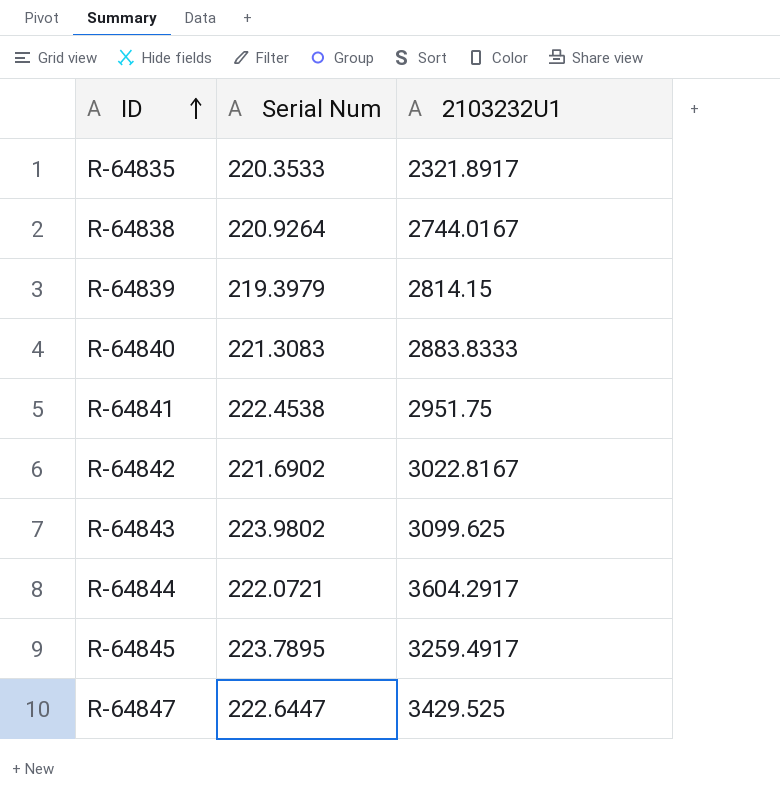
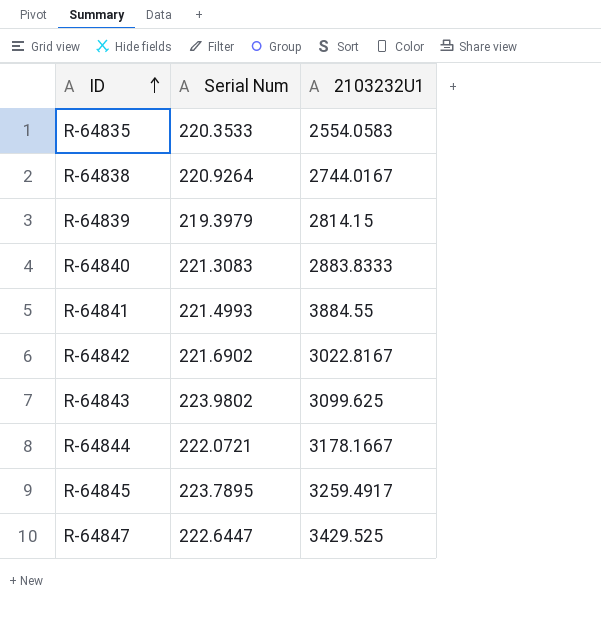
R-64835 | 2103232U1: 2321.8917 -> 2554.0583
R-64841 | Serial Num: 222.4538 -> 221.4993
R-64841 | 2103232U1: 2951.75 -> 3884.55
R-64844 | 2103232U1: 3604.2917 -> 3178.1667

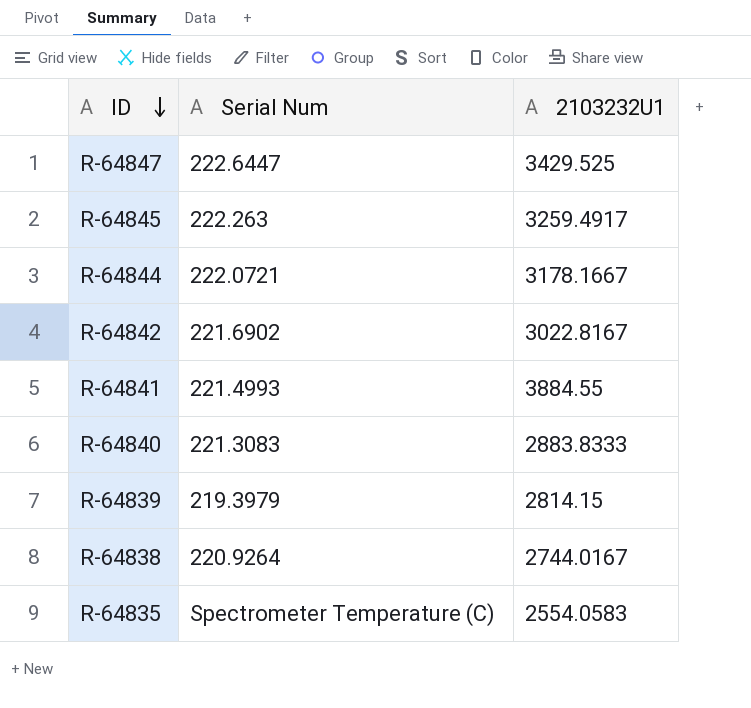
row order: ID ascending -> ID descending
row R-64843: 223.9802 | 3099.625 -> none
R-64845 | Serial Num: 223.7895 -> 222.263
R-64835 | Serial Num: 220.3533 -> Spectrometer Temperature (C)

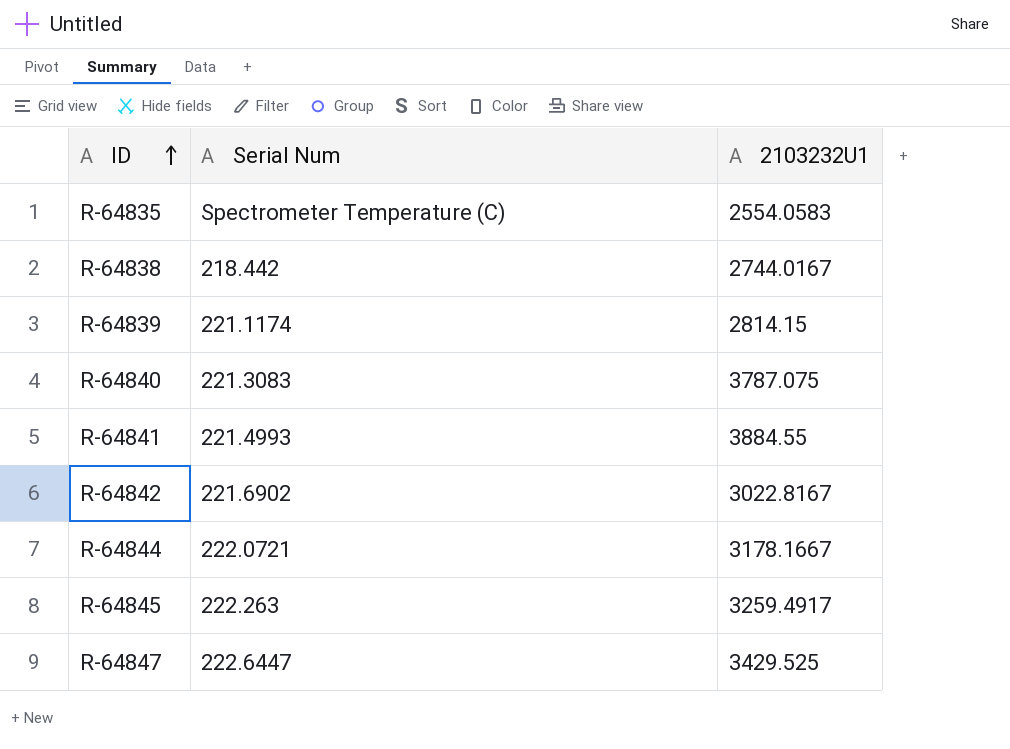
row order: ID descending -> ID ascending
R-64838 | Serial Num: 220.9264 -> 218.442
R-64839 | Serial Num: 219.3979 -> 221.1174
R-64840 | 2103232U1: 2883.8333 -> 3787.075

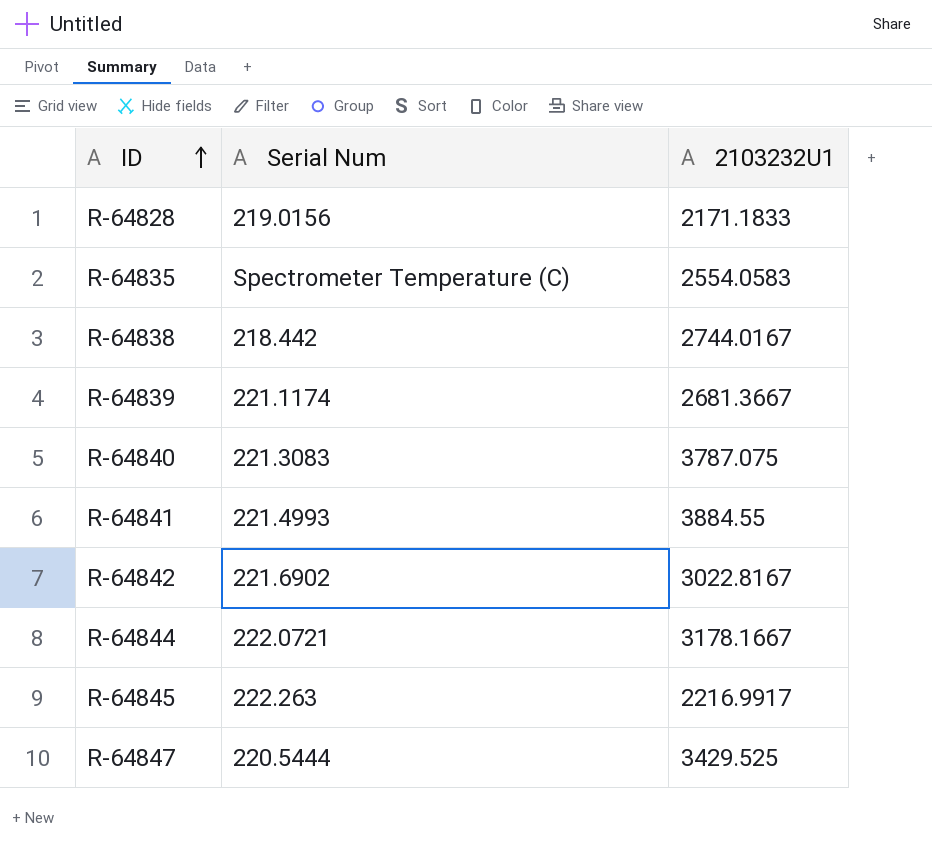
row R-64828: none -> 219.0156 | 2171.1833
R-64839 | 2103232U1: 2814.15 -> 2681.3667
R-64845 | 2103232U1: 3259.4917 -> 2216.9917
R-64847 | Serial Num: 222.6447 -> 220.5444

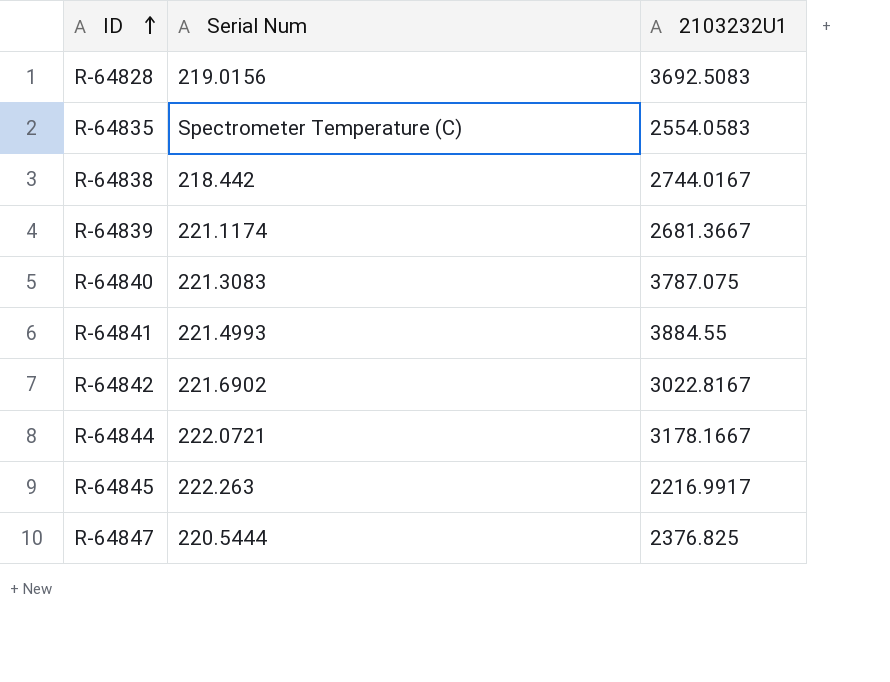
R-64828 | 2103232U1: 2171.1833 -> 3692.5083
R-64847 | 2103232U1: 3429.525 -> 2376.825

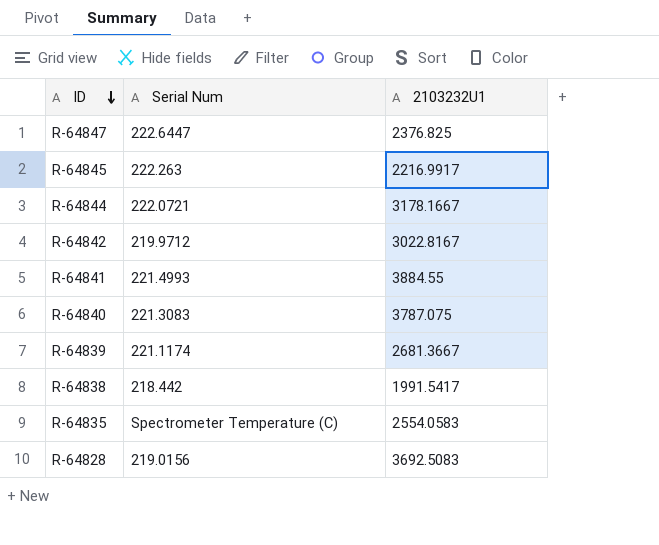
row order: ID ascending -> ID descending
R-64847 | Serial Num: 220.5444 -> 222.6447
R-64842 | Serial Num: 221.6902 -> 219.9712
R-64838 | 2103232U1: 2744.0167 -> 1991.5417

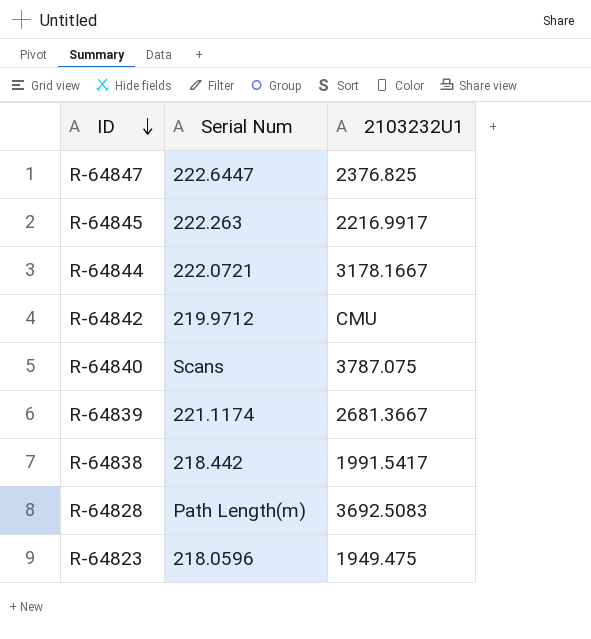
row R-64841: 221.4993 | 3884.55 -> none
row R-64835: Spectrometer Temperature (C) | 2554.0583 -> none
R-64842 | 2103232U1: 3022.8167 -> CMU
R-64840 | Serial Num: 221.3083 -> Scans
R-64828 | Serial Num: 219.0156 -> Path Length(m)
row R-64823: none -> 218.0596 | 1949.475

